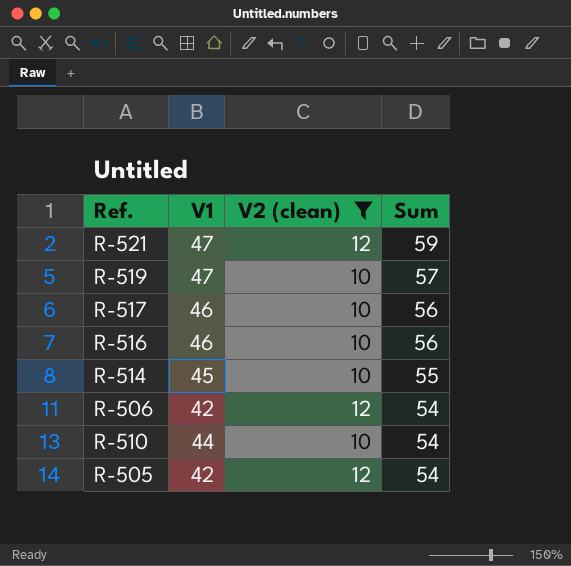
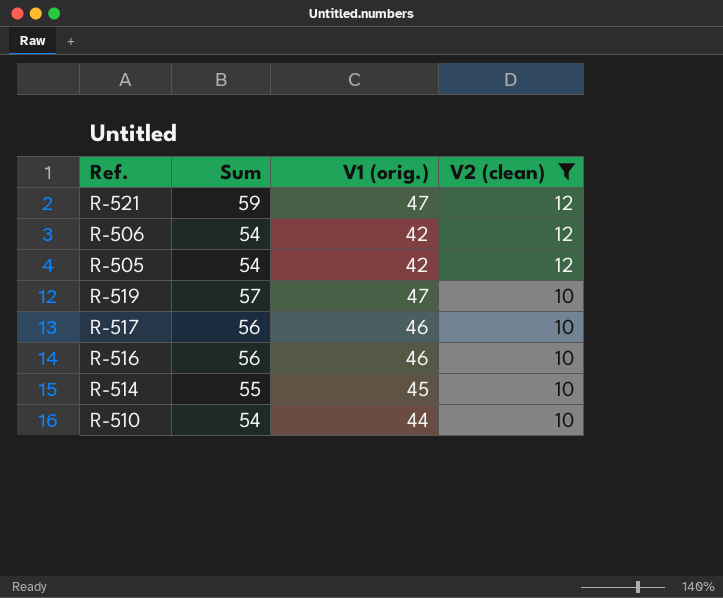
row order: Sum descending -> V2 (clean) descending
column Sum | position: 4 -> 2
column name: V1 -> V1 (orig.)

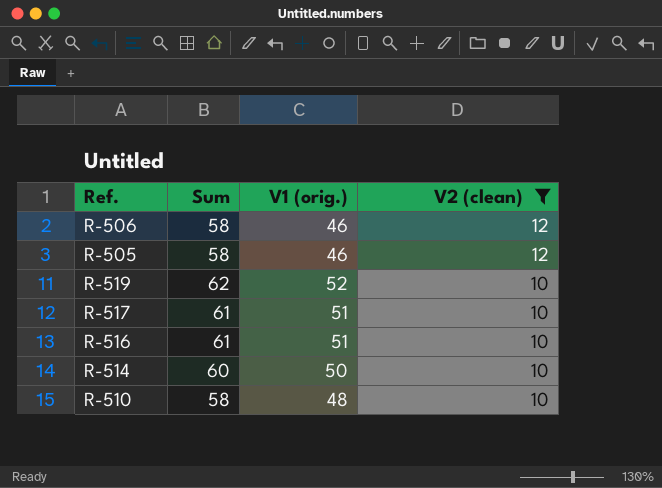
row R-521: 59 | 47 | 12 -> none
R-506 | Sum: 54 -> 58
R-506 | V1 (orig.): 42 -> 46
R-505 | Sum: 54 -> 58
R-505 | V1 (orig.): 42 -> 46
R-519 | Sum: 57 -> 62
R-519 | V1 (orig.): 47 -> 52
R-517 | Sum: 56 -> 61
R-517 | V1 (orig.): 46 -> 51
R-516 | Sum: 56 -> 61
R-516 | V1 (orig.): 46 -> 51
R-514 | Sum: 55 -> 60
R-514 | V1 (orig.): 45 -> 50
R-510 | Sum: 54 -> 58
R-510 | V1 (orig.): 44 -> 48

